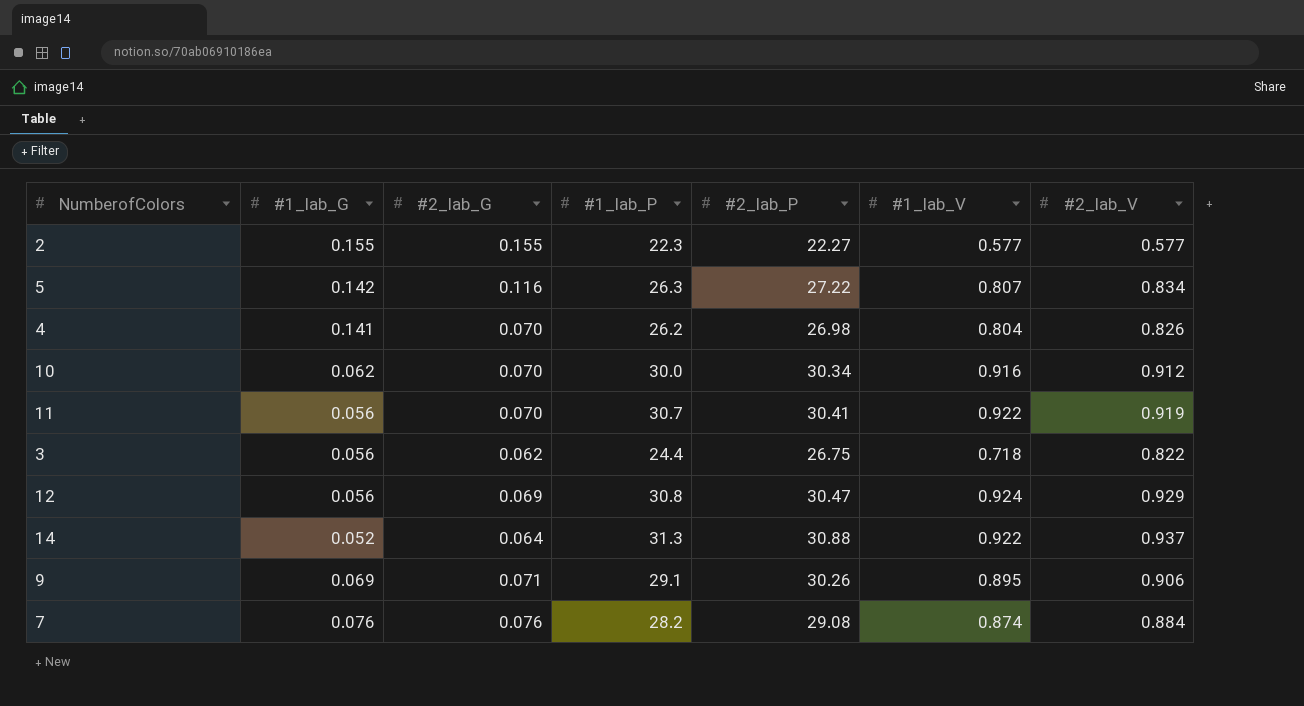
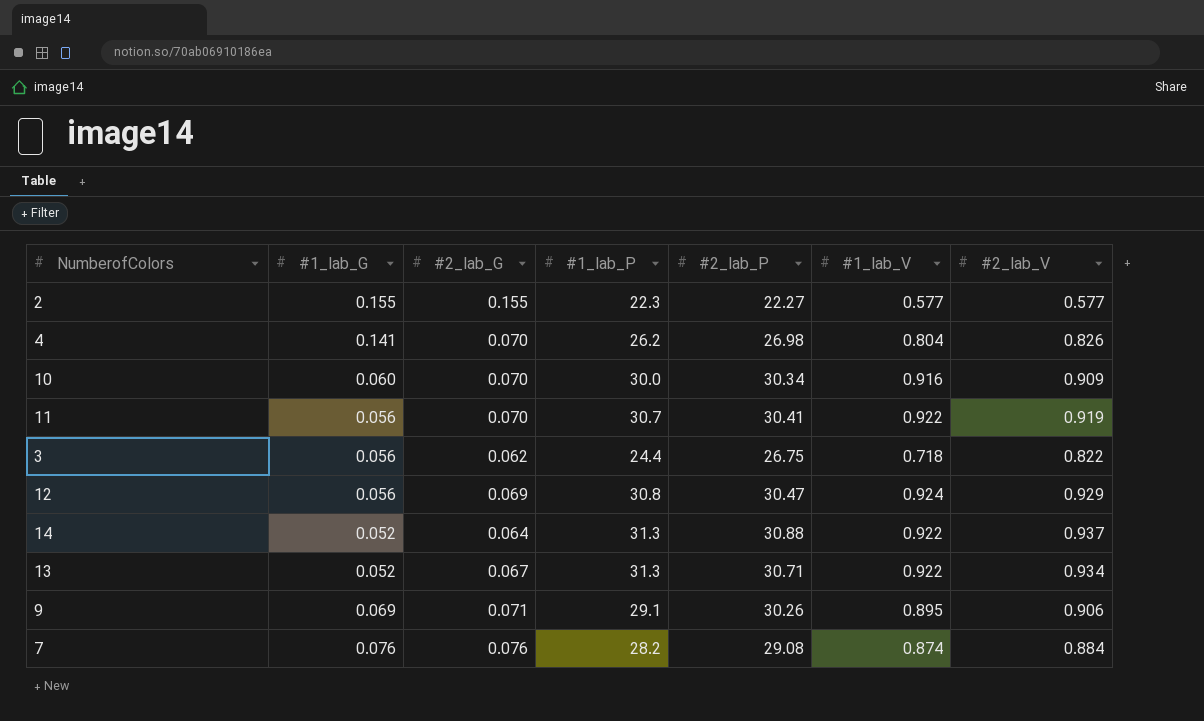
row 5: 0.142 | 0.116 | 26.3 | 27.22 | 0.807 | 0.834 -> none
10 | #1_lab_G: 0.062 -> 0.060
10 | #2_lab_V: 0.912 -> 0.909
row 13: none -> 0.052 | 0.067 | 31.3 | 30.71 | 0.922 | 0.934

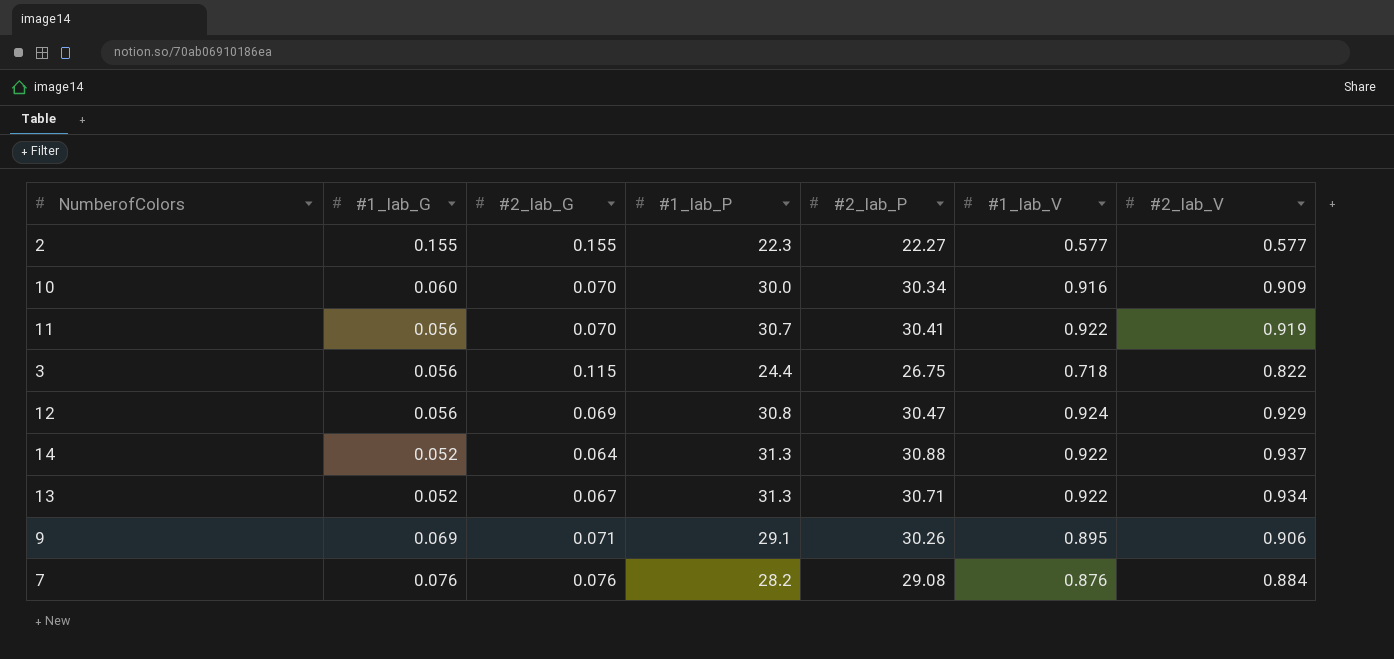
row 4: 0.141 | 0.070 | 26.2 | 26.98 | 0.804 | 0.826 -> none
3 | #2_lab_G: 0.062 -> 0.115
7 | #1_lab_V: 0.874 -> 0.876

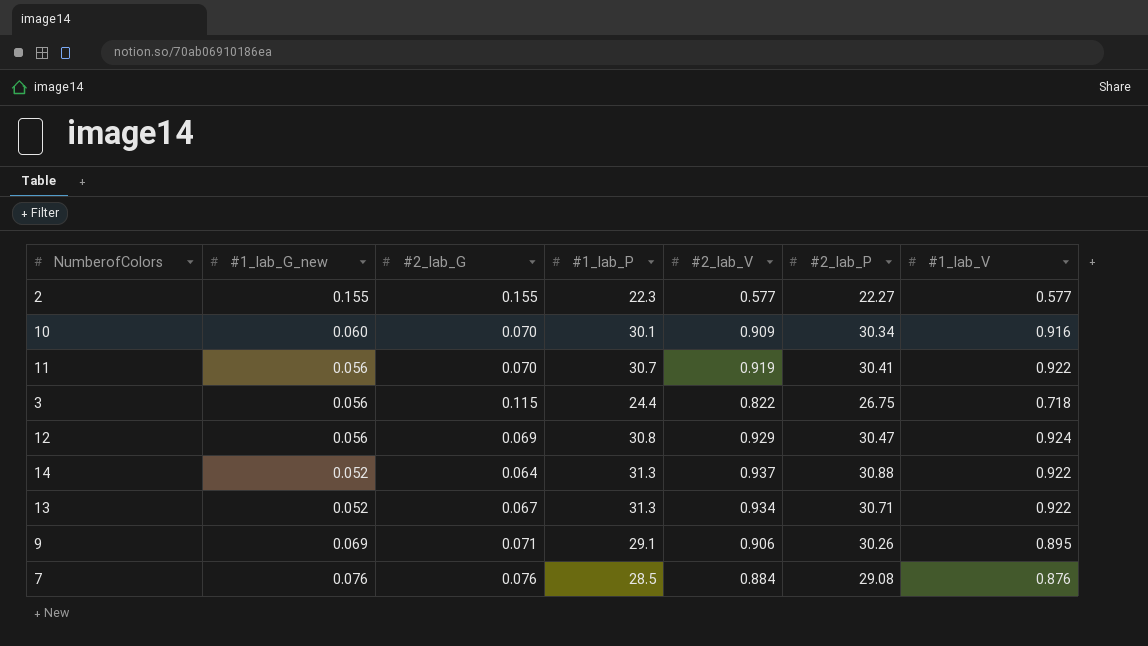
column name: #1_lab_G -> #1_lab_G_new
column #2_lab_V | position: 7 -> 5
10 | #1_lab_P: 30.0 -> 30.1
7 | #1_lab_P: 28.2 -> 28.5

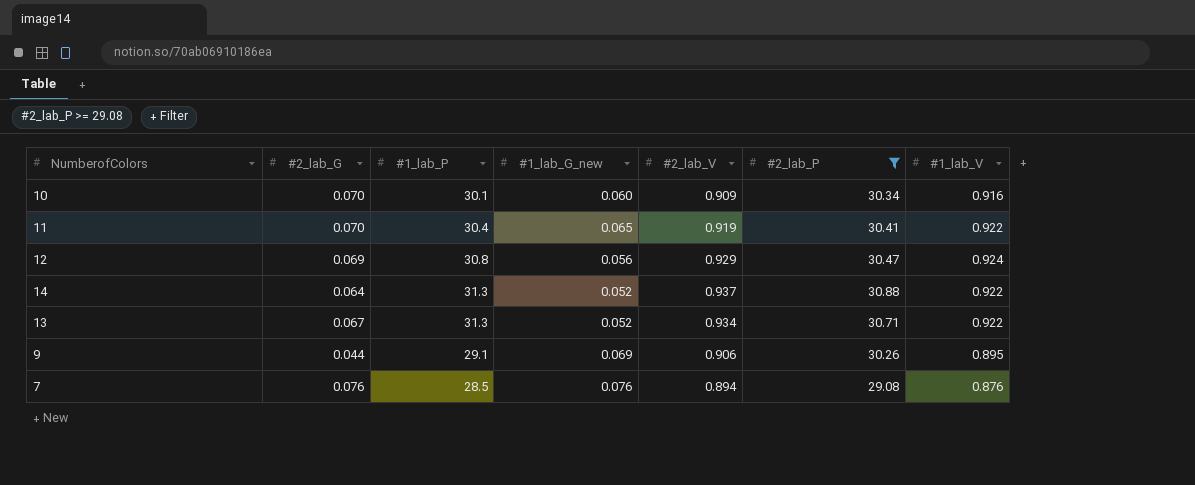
filter: none -> #2_lab_P >= 29.08
column #1_lab_G_new | position: 2 -> 4
11 | #1_lab_P: 30.7 -> 30.4
11 | #1_lab_G_new: 0.056 -> 0.065
9 | #2_lab_G: 0.071 -> 0.044
7 | #2_lab_V: 0.884 -> 0.894

